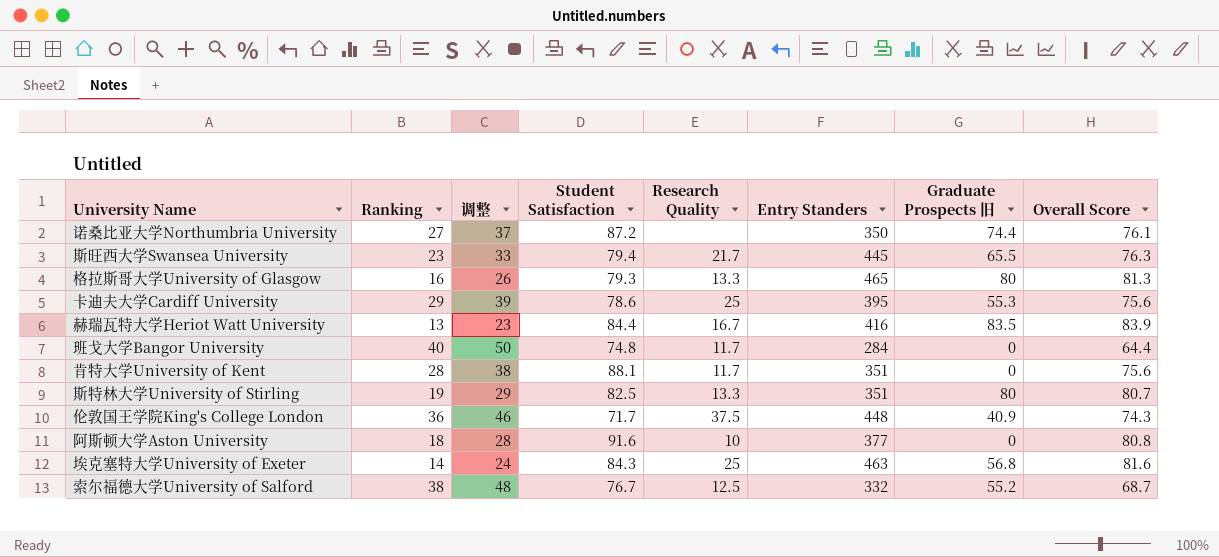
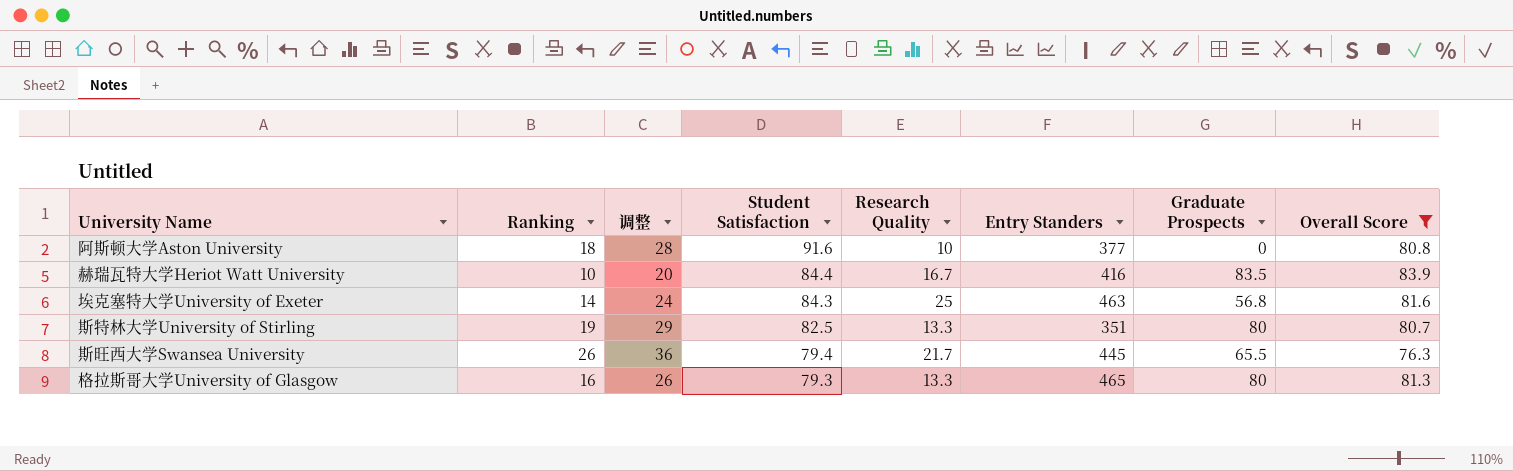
filter: none -> Overall Score >= 76.3
row order: none -> Student Satisfaction descending
column name: Graduate Prospects 旧 -> Graduate Prospects
赫瑞瓦特大学Heriot Watt University | Ranking: 13 -> 10
赫瑞瓦特大学Heriot Watt University | 调整: 23 -> 20
斯旺西大学Swansea University | Ranking: 23 -> 26
斯旺西大学Swansea University | 调整: 33 -> 36

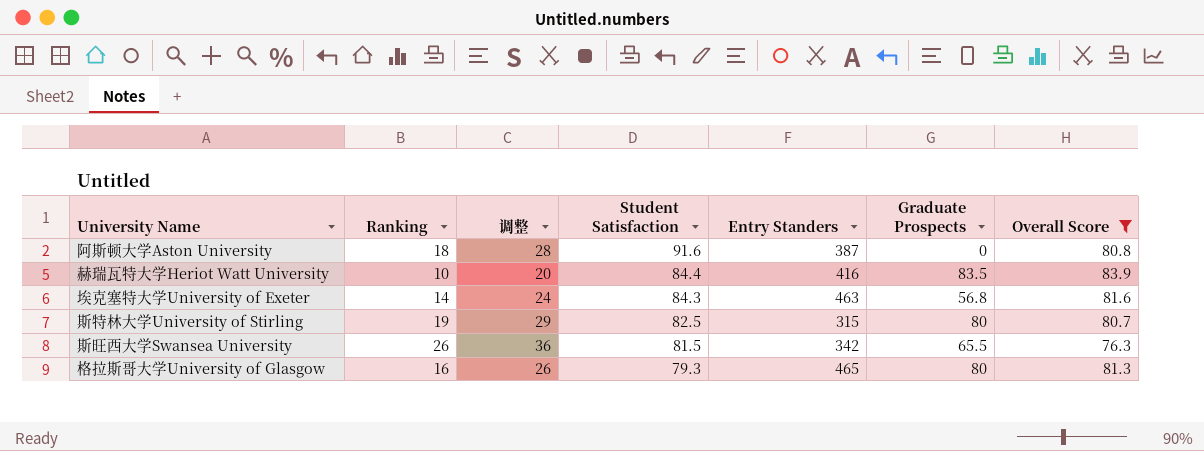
column Research Quality | position: 5 -> none
阿斯顿大学Aston University | Entry Standers: 377 -> 387
斯特林大学University of Stirling | Entry Standers: 351 -> 315
斯旺西大学Swansea University | Student Satisfaction: 79.4 -> 81.5
斯旺西大学Swansea University | Entry Standers: 445 -> 342

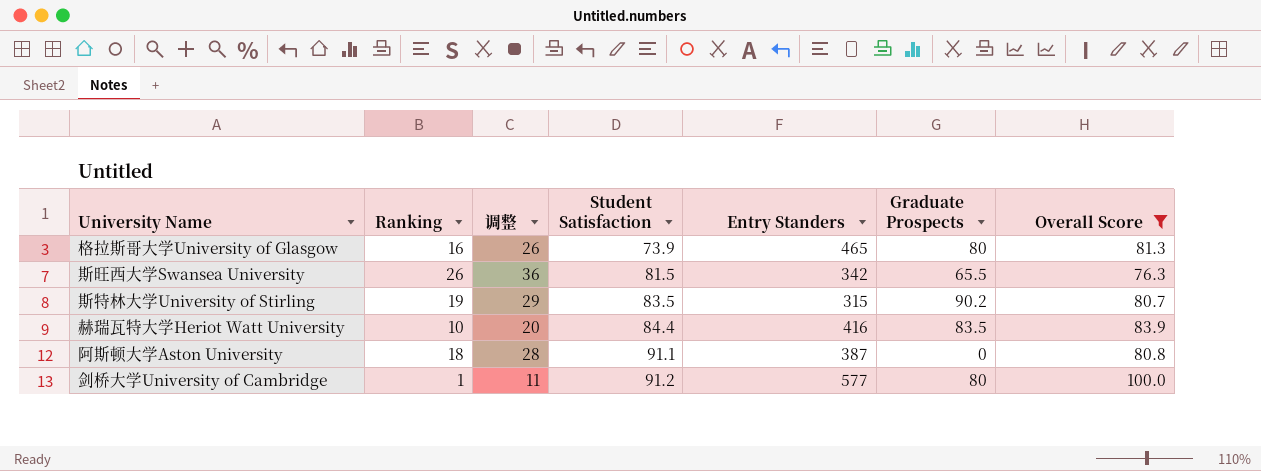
row order: Student Satisfaction descending -> Student Satisfaction ascending
row 埃克塞特大学University of Exeter: 14 | 24 | 84.3 | 463 | 56.8 | 81.6 -> none
格拉斯哥大学University of Glasgow | Student Satisfaction: 79.3 -> 73.9
斯特林大学University of Stirling | Student Satisfaction: 82.5 -> 83.5
斯特林大学University of Stirling | Graduate Prospects: 80 -> 90.2
阿斯顿大学Aston University | Student Satisfaction: 91.6 -> 91.1
row 剑桥大学University of Cambridge: none -> 1 | 11 | 91.2 | 577 | 80 | 100.0

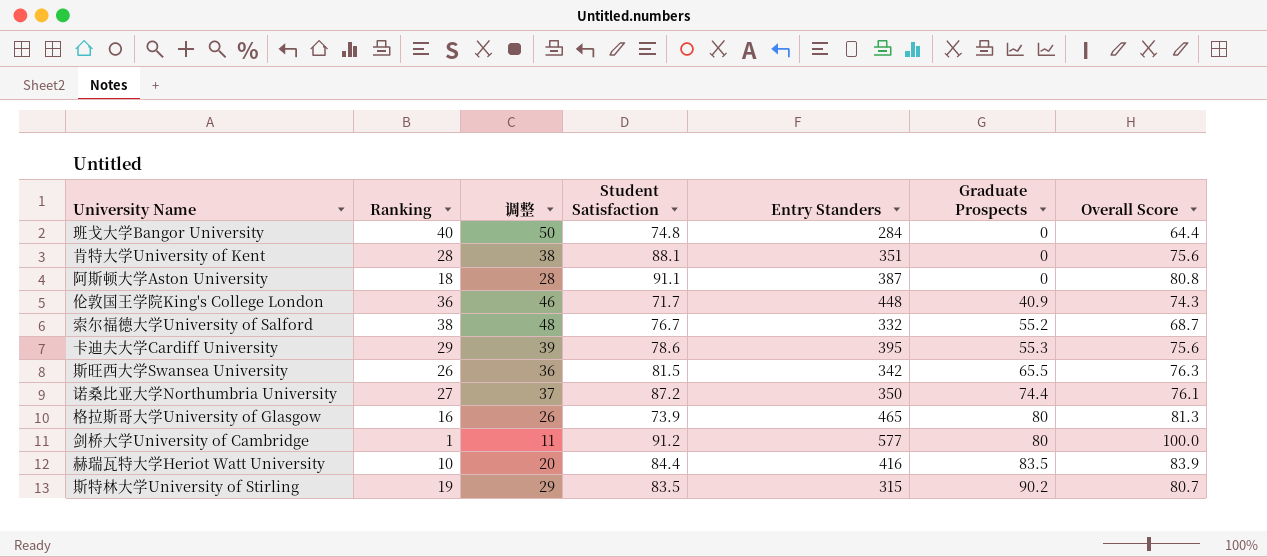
filter: Overall Score >= 76.3 -> none
row order: Student Satisfaction ascending -> Graduate Prospects ascending

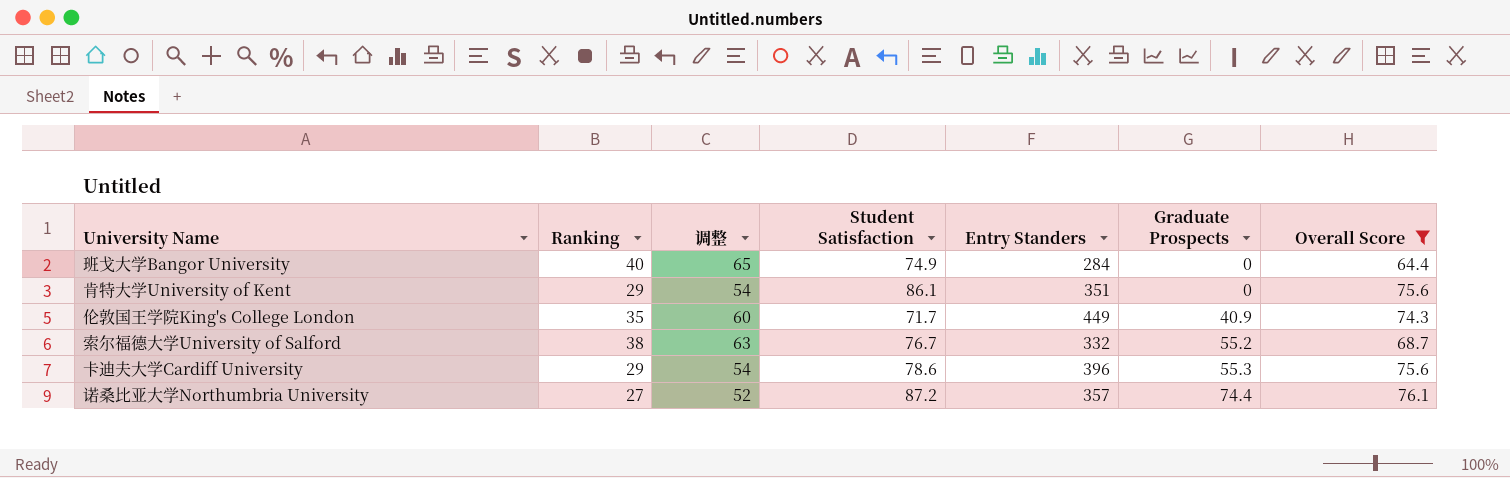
filter: none -> Overall Score <= 76.1
column 调整 | formula: [Ranking] + 10 -> [Ranking] + 25
班戈大学Bangor University | Student Satisfaction: 74.8 -> 74.9
肯特大学University of Kent | Ranking: 28 -> 29
肯特大学University of Kent | Student Satisfaction: 88.1 -> 86.1
伦敦国王学院King's College London | Ranking: 36 -> 35
伦敦国王学院King's College London | Entry Standers: 448 -> 449
卡迪夫大学Cardiff University | Entry Standers: 395 -> 396
诺桑比亚大学Northumbria University | Entry Standers: 350 -> 357

